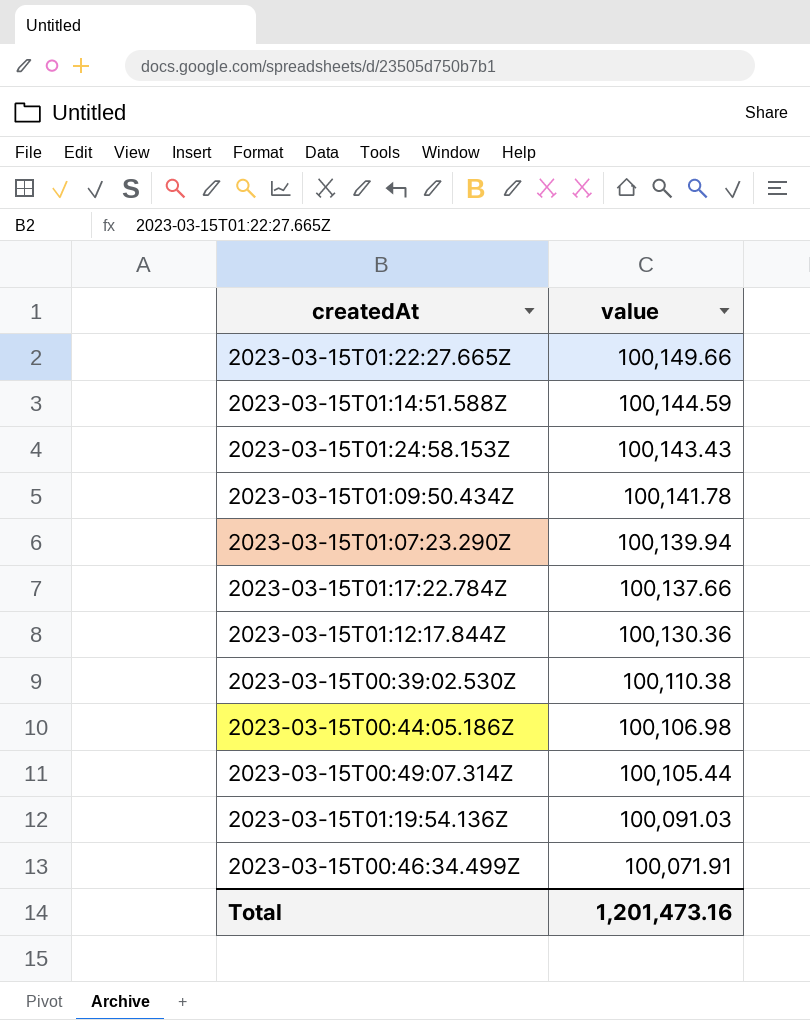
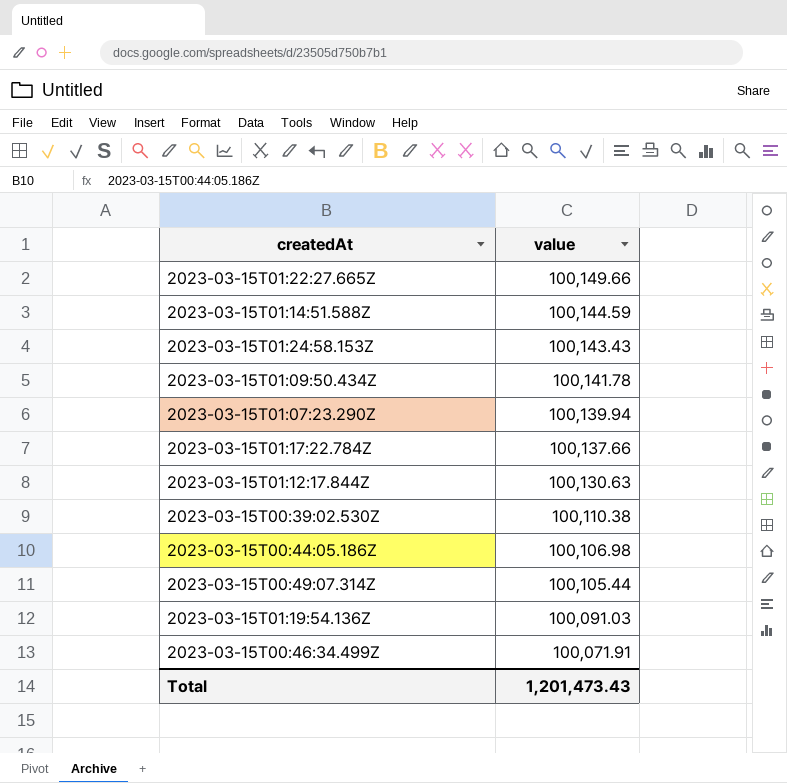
2023-03-15T01:12:17.844Z | value: 100,130.36 -> 100,130.63
Total | value: 1,201,473.16 -> 1,201,473.43

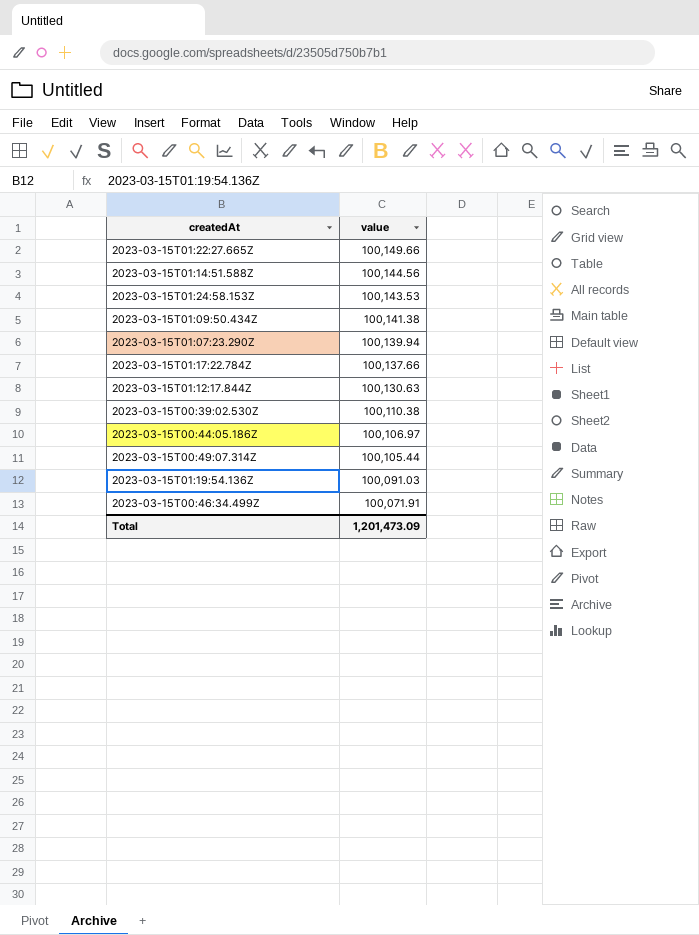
2023-03-15T01:14:51.588Z | value: 100,144.59 -> 100,144.56
2023-03-15T01:24:58.153Z | value: 100,143.43 -> 100,143.53
2023-03-15T01:09:50.434Z | value: 100,141.78 -> 100,141.38
2023-03-15T00:44:05.186Z | value: 100,106.98 -> 100,106.97
Total | value: 1,201,473.43 -> 1,201,473.09

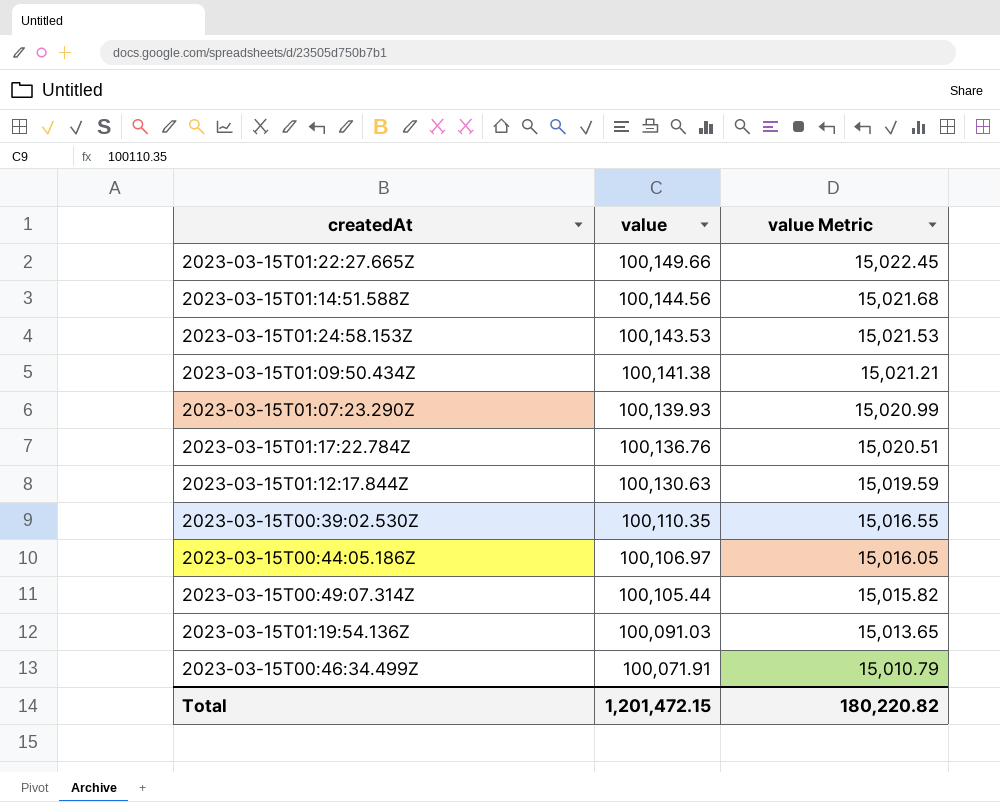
column value Metric | formula: none -> [value] * 0.15
2023-03-15T01:07:23.290Z | value: 100,139.94 -> 100,139.93
2023-03-15T01:17:22.784Z | value: 100,137.66 -> 100,136.76
2023-03-15T00:39:02.530Z | value: 100,110.38 -> 100,110.35
Total | value: 1,201,473.09 -> 1,201,472.15

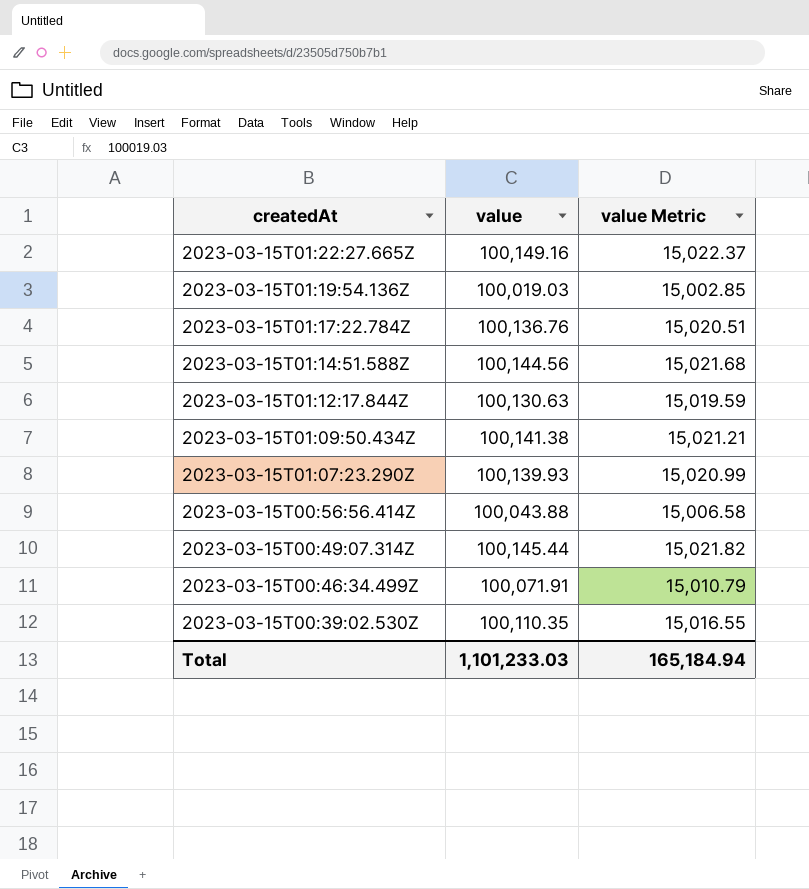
row order: value descending -> createdAt descending
row 2023-03-15T01:24:58.153Z: 100,143.53 | 15,021.53 -> none
row 2023-03-15T00:44:05.186Z: 100,106.97 | 15,016.05 -> none
2023-03-15T01:22:27.665Z | value: 100,149.66 -> 100,149.16
2023-03-15T01:22:27.665Z | value Metric: 15,022.45 -> 15,022.37
2023-03-15T01:19:54.136Z | value: 100,091.03 -> 100,019.03
2023-03-15T01:19:54.136Z | value Metric: 15,013.65 -> 15,002.85
row 2023-03-15T00:56:56.414Z: none -> 100,043.88 | 15,006.58
2023-03-15T00:49:07.314Z | value: 100,105.44 -> 100,145.44
2023-03-15T00:49:07.314Z | value Metric: 15,015.82 -> 15,021.82
Total | value: 1,201,472.15 -> 1,101,233.03
Total | value Metric: 180,220.82 -> 165,184.94

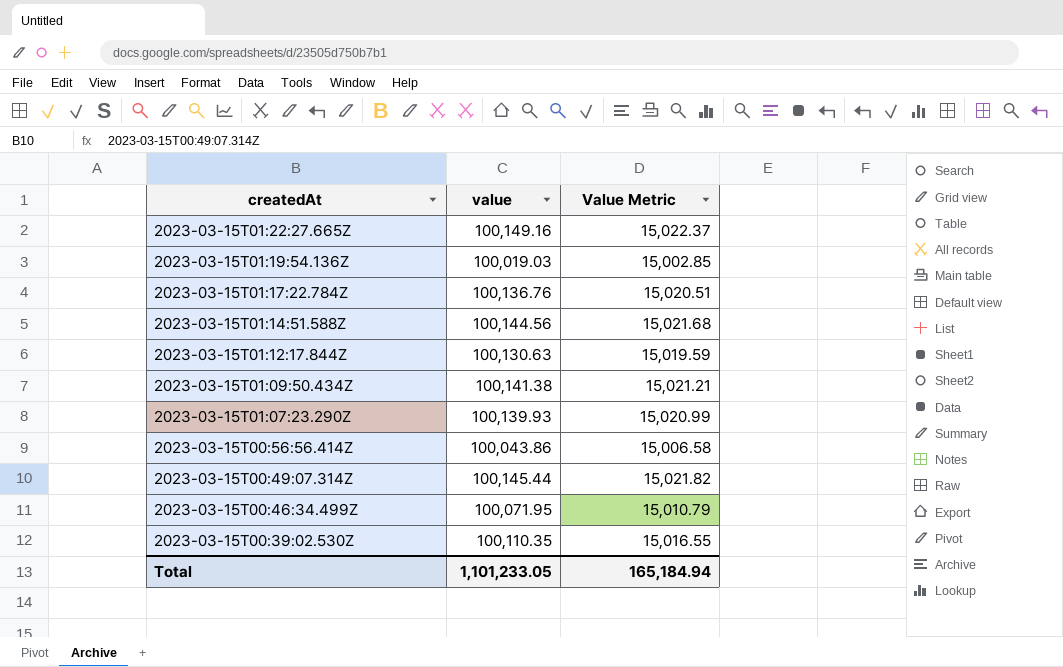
column name: value Metric -> Value Metric
2023-03-15T00:56:56.414Z | value: 100,043.88 -> 100,043.86
2023-03-15T00:46:34.499Z | value: 100,071.91 -> 100,071.95
Total | value: 1,101,233.03 -> 1,101,233.05

